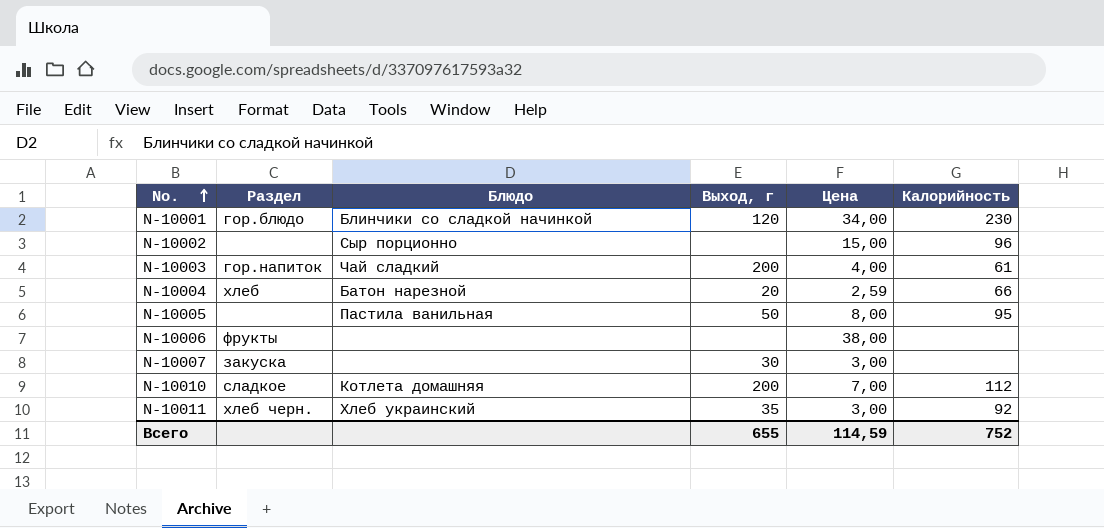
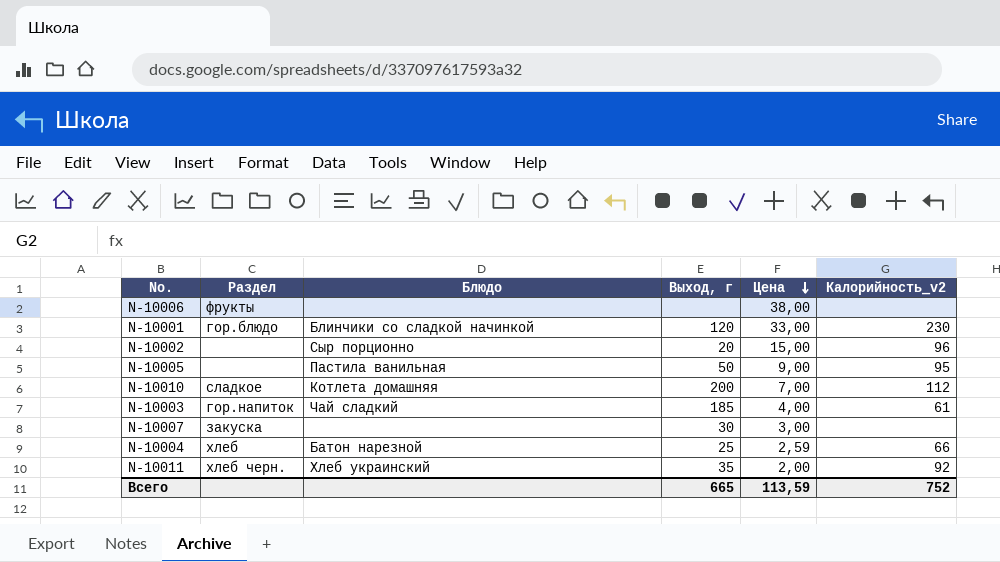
row order: No. ascending -> Цена descending
column name: Калорийность -> Калорийность_v2
N-10001 | Цена: 34,00 -> 33,00
N-10002 | Выход, г: none -> 20
N-10005 | Цена: 8,00 -> 9,00
N-10003 | Выход, г: 200 -> 185
N-10004 | Выход, г: 20 -> 25
N-10011 | Цена: 3,00 -> 2,00
Всего | Выход, г: 655 -> 665
Всего | Цена: 114,59 -> 113,59

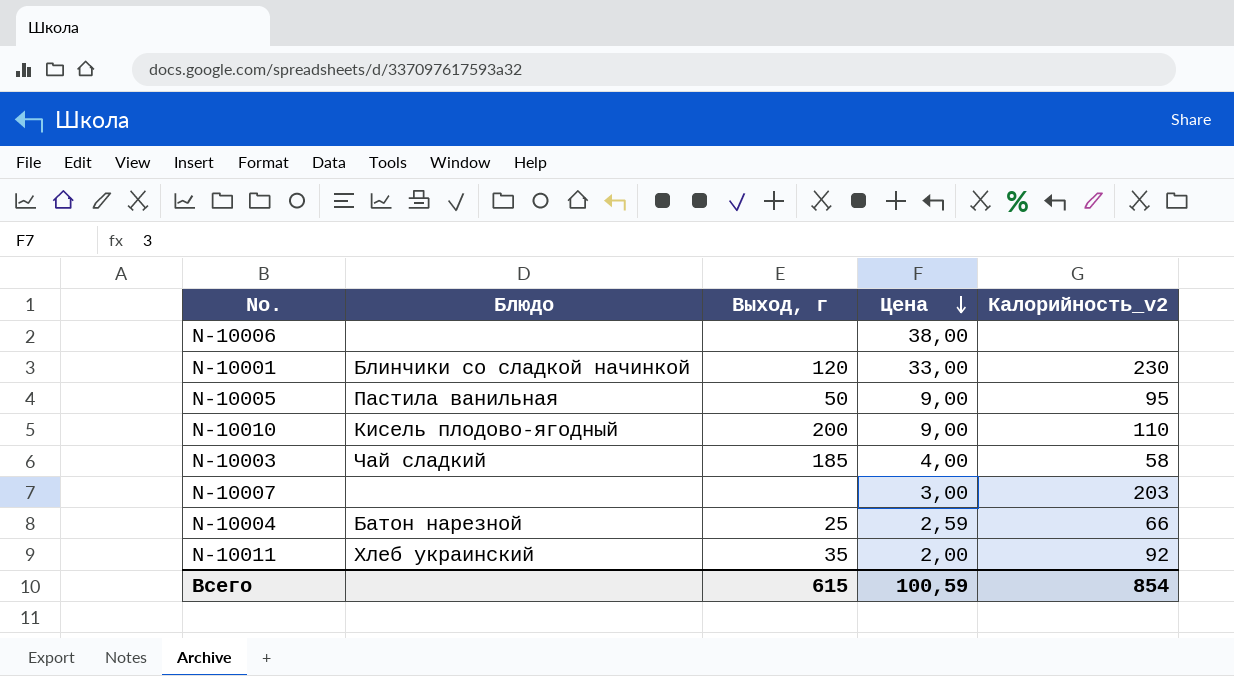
column Раздел | position: 2 -> none
row N-10002: none | Сыр порционно | 20 | 15,00 | 96 -> none
N-10010 | Блюдо: Котлета домашняя -> Кисель плодово-ягодный
N-10010 | Цена: 7,00 -> 9,00
N-10010 | Калорийность_v2: 112 -> 110
N-10003 | Калорийность_v2: 61 -> 58
N-10007 | Выход, г: 30 -> none
N-10007 | Калорийность_v2: none -> 203
Всего | Выход, г: 665 -> 615
Всего | Цена: 113,59 -> 100,59
Всего | Калорийность_v2: 752 -> 854

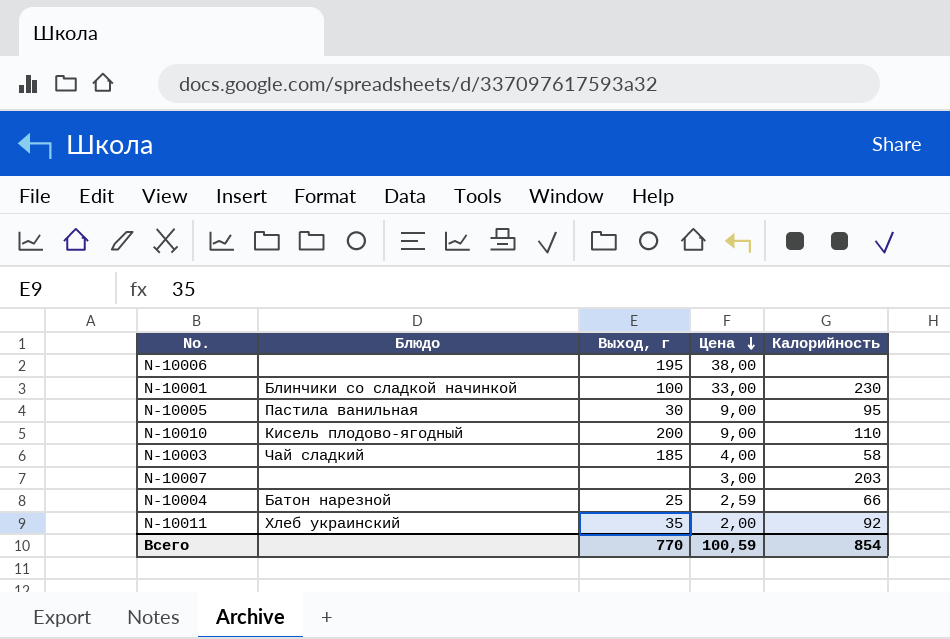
column name: Калорийность_v2 -> Калорийность
N-10006 | Выход, г: none -> 195
N-10001 | Выход, г: 120 -> 100
N-10005 | Выход, г: 50 -> 30
Всего | Выход, г: 615 -> 770

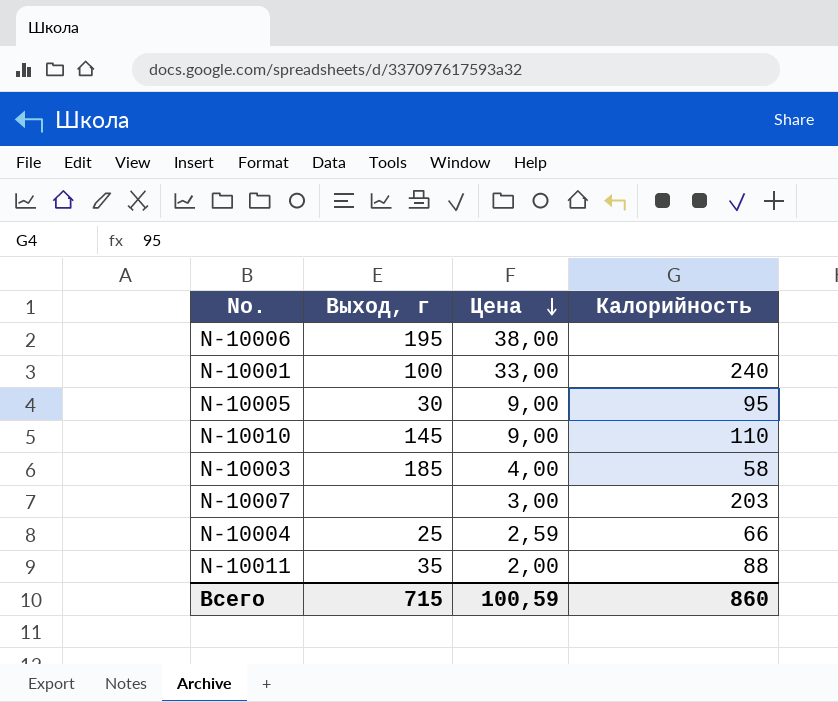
column Блюдо | position: 2 -> none
N-10001 | Калорийность: 230 -> 240
N-10010 | Выход, г: 200 -> 145
N-10011 | Калорийность: 92 -> 88
Всего | Выход, г: 770 -> 715
Всего | Калорийность: 854 -> 860

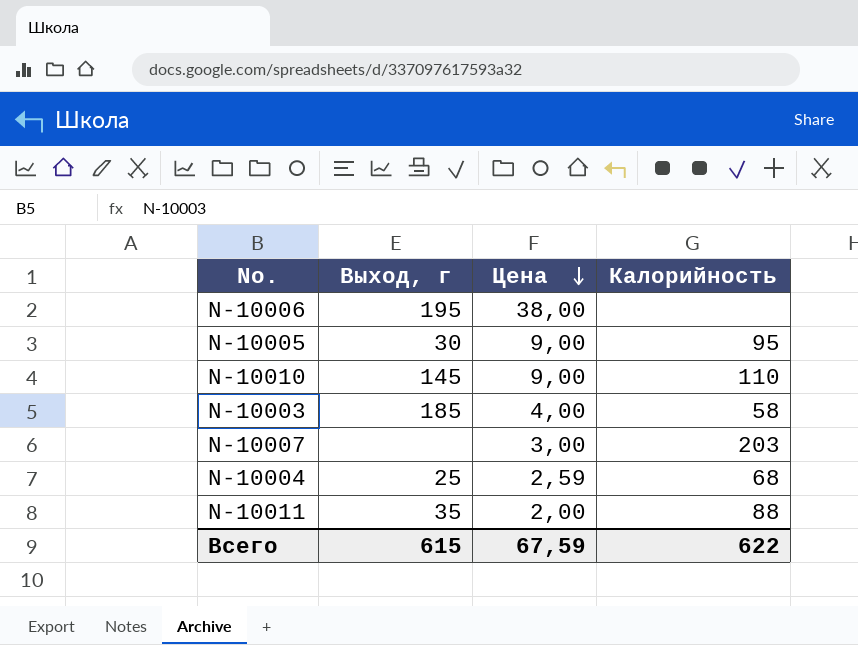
row N-10001: 100 | 33,00 | 240 -> none
N-10004 | Калорийность: 66 -> 68
Всего | Выход, г: 715 -> 615
Всего | Цена: 100,59 -> 67,59
Всего | Калорийность: 860 -> 622

